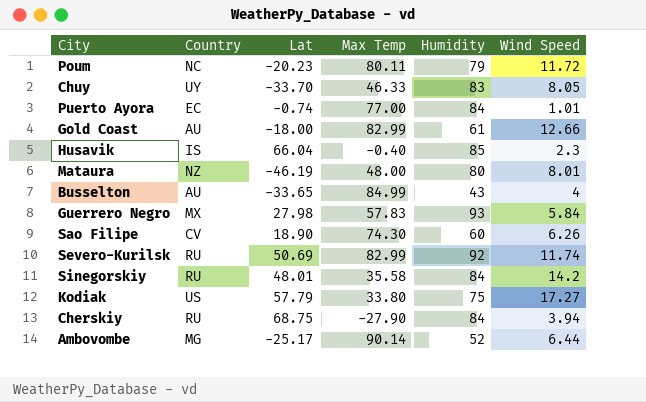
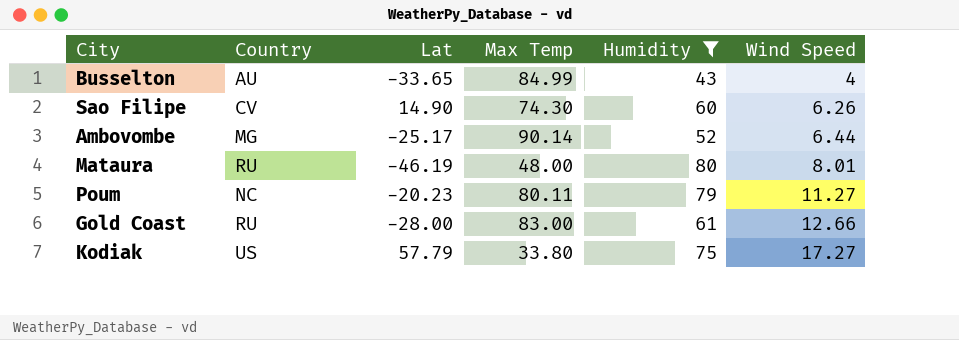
filter: none -> Humidity <= 80
row order: none -> Wind Speed ascending
Sao Filipe | Lat: 18.90 -> 14.90
Mataura | Country: NZ -> RU
Poum | Wind Speed: 11.72 -> 11.27
Gold Coast | Country: AU -> RU
Gold Coast | Lat: -18.00 -> -28.00
Gold Coast | Max Temp: 82.99 -> 83.00

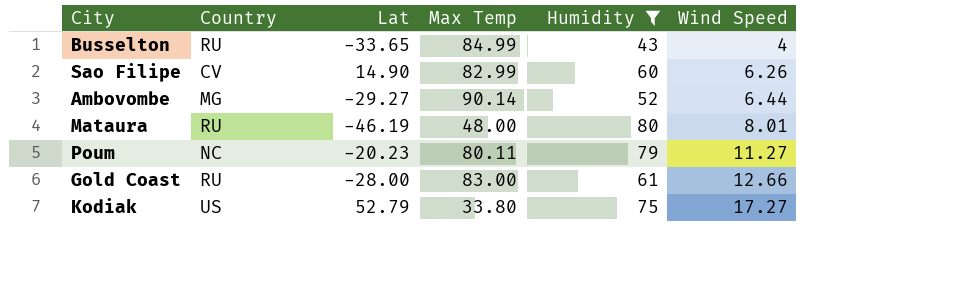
Busselton | Country: AU -> RU
Sao Filipe | Max Temp: 74.30 -> 82.99
Ambovombe | Lat: -25.17 -> -29.27
Kodiak | Lat: 57.79 -> 52.79

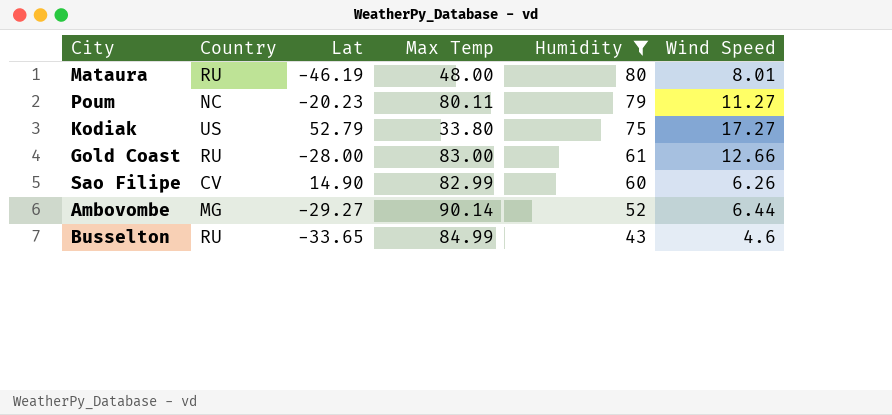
row order: Wind Speed ascending -> Humidity descending
Busselton | Wind Speed: 4 -> 4.6

